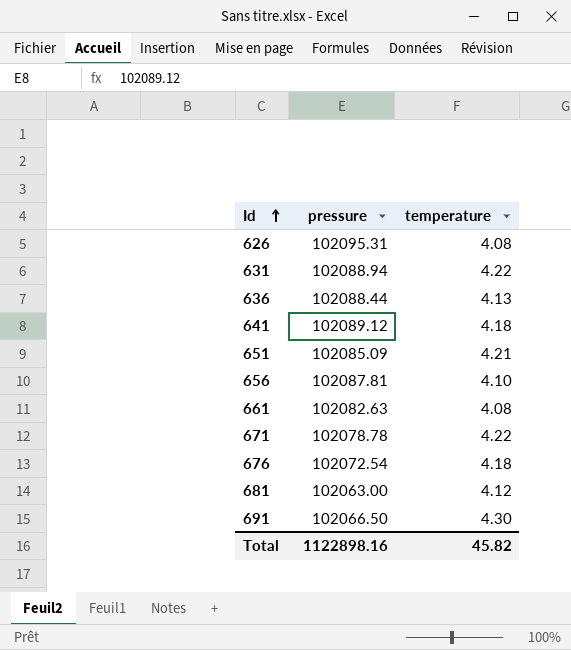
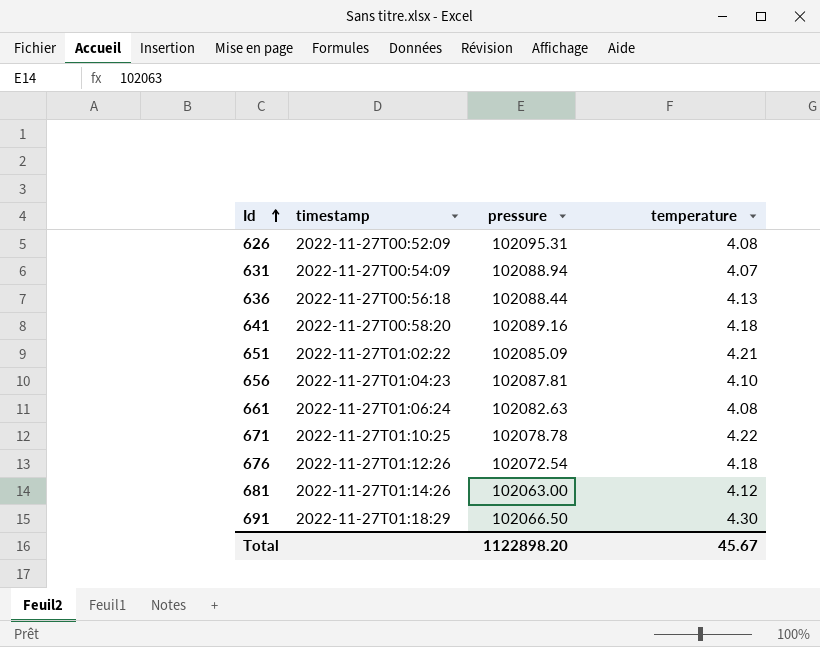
column timestamp | position: none -> 2
631 | temperature: 4.22 -> 4.07
641 | pressure: 102089.12 -> 102089.16
Total | pressure: 1122898.16 -> 1122898.20
Total | temperature: 45.82 -> 45.67

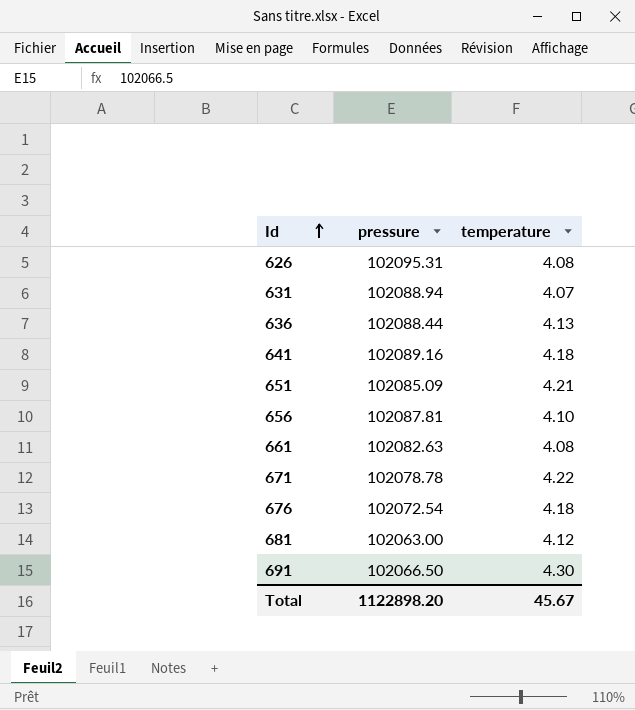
column timestamp | position: 2 -> none

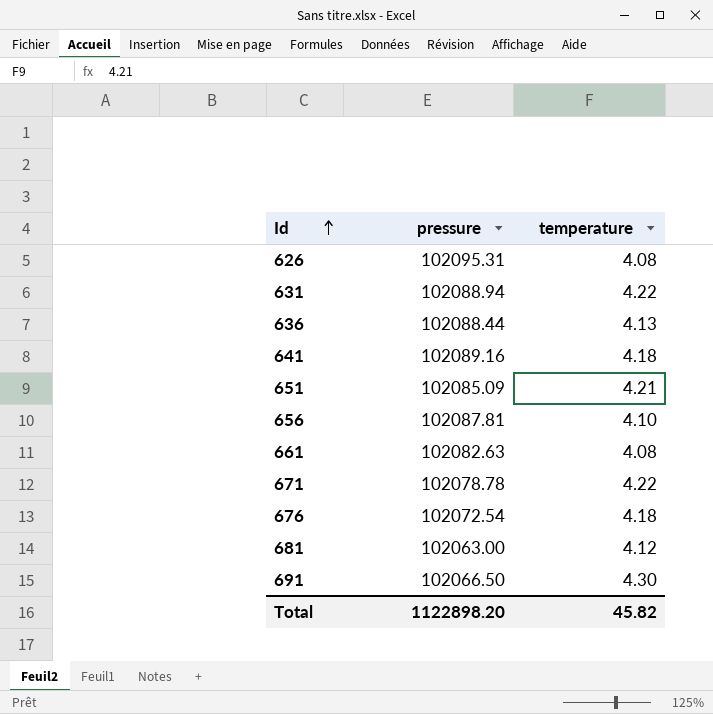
631 | temperature: 4.07 -> 4.22
Total | temperature: 45.67 -> 45.82

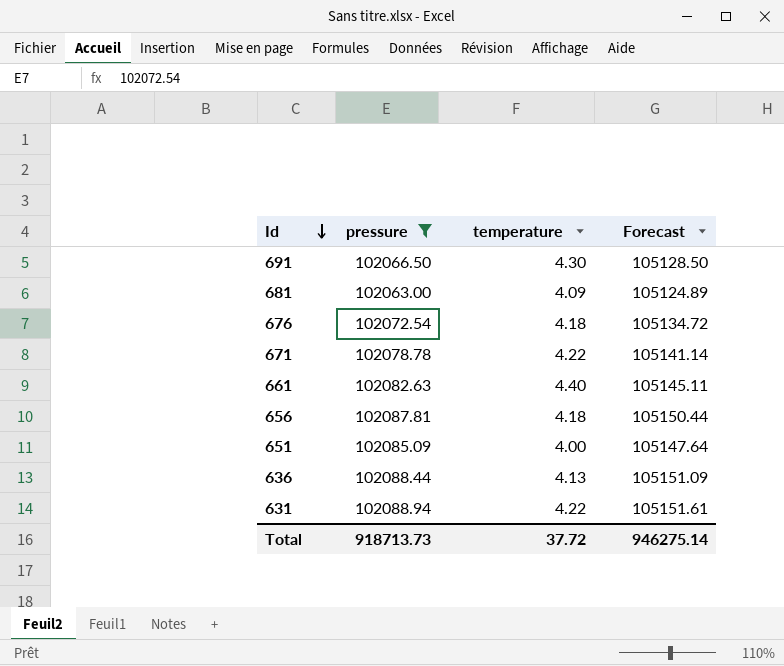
filter: none -> pressure <= 102088.94
row order: Id ascending -> Id descending
column Forecast | formula: none -> [pressure] * 1.03
681 | temperature: 4.12 -> 4.09
661 | temperature: 4.08 -> 4.40
656 | temperature: 4.10 -> 4.18
651 | temperature: 4.21 -> 4.00
Total | pressure: 1122898.20 -> 918713.73
Total | temperature: 45.82 -> 37.72

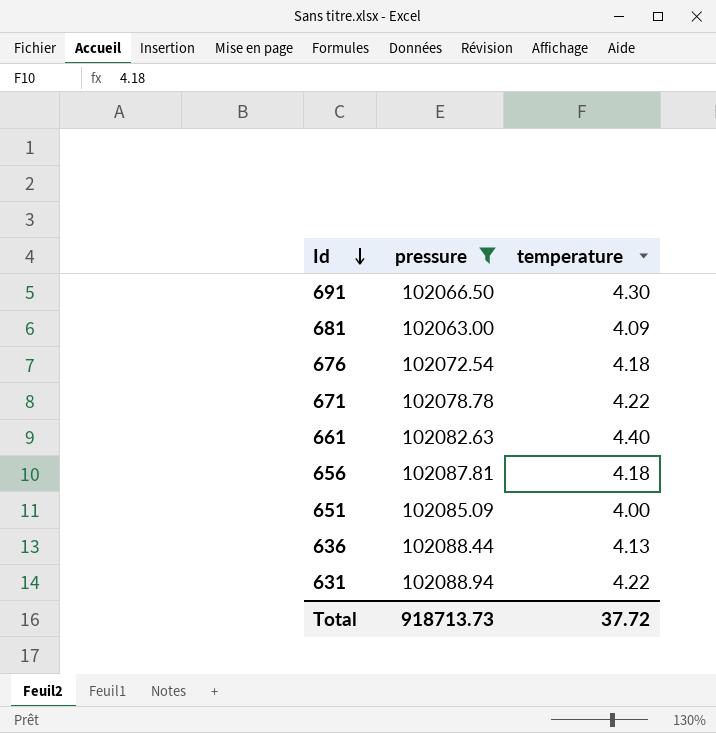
column Forecast | formula: [pressure] * 1.03 -> none

